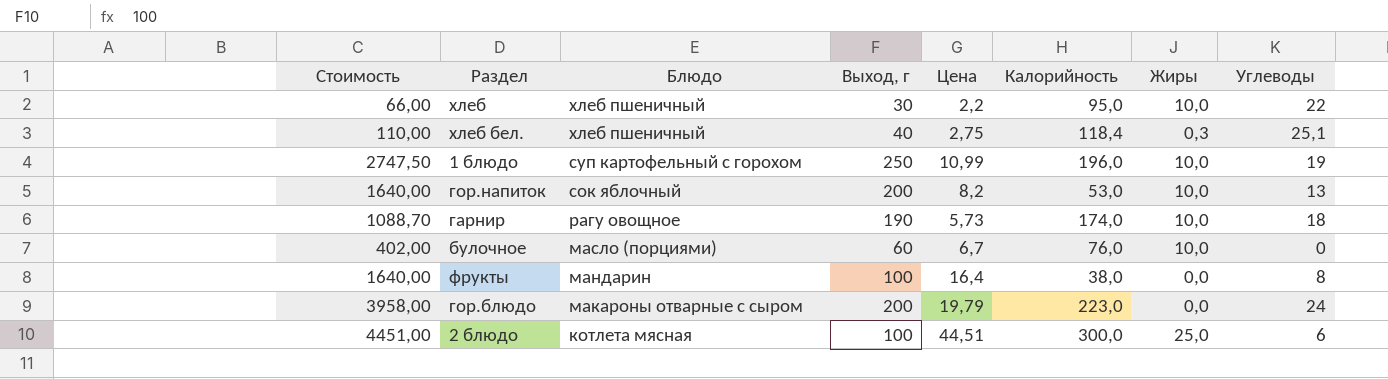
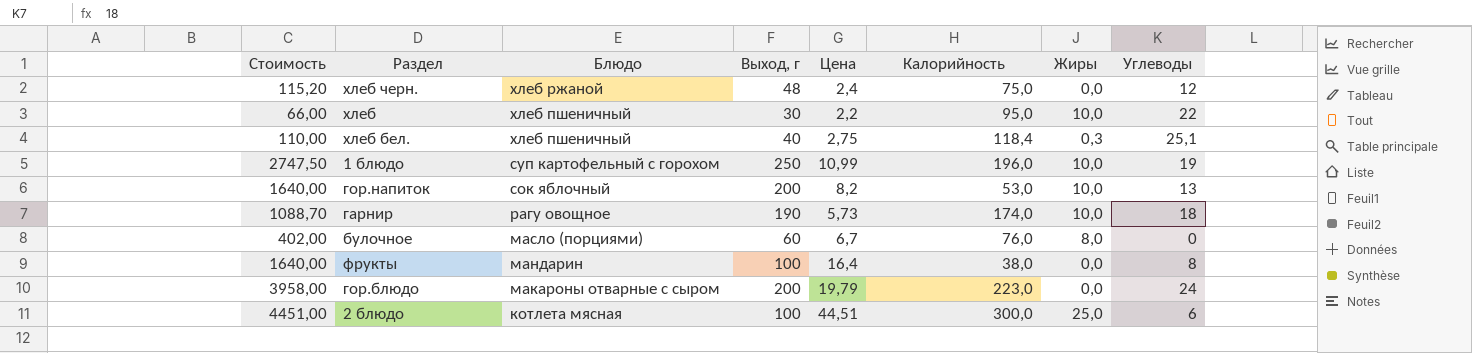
row хлеб черн.: none -> 115,20 | хлеб ржаной | 48 | 2,4 | 75,0 | 0,0 | 12
булочное | Жиры: 10,0 -> 8,0

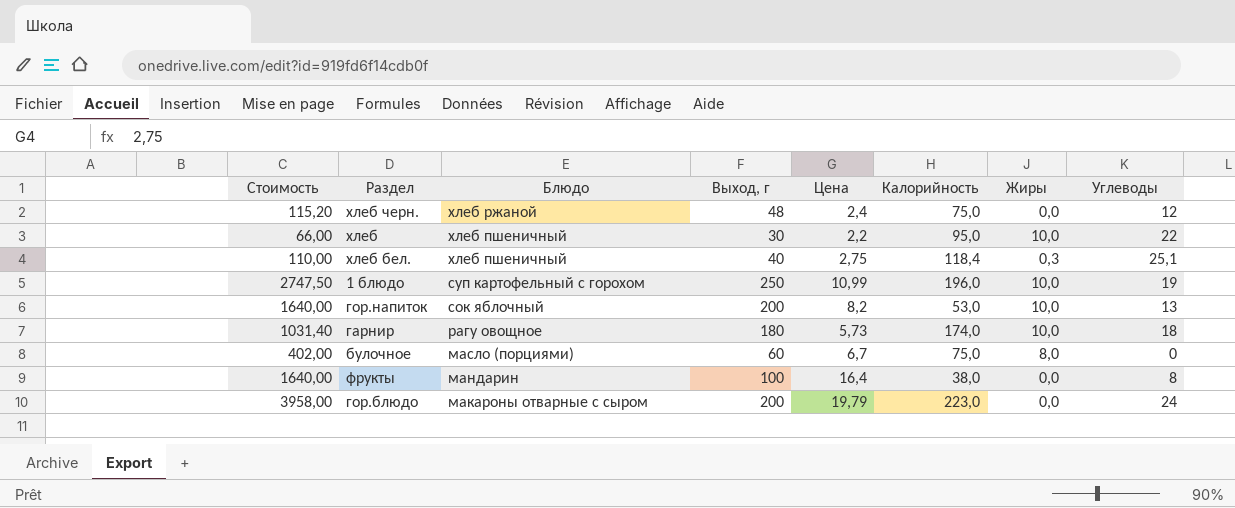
row 2 блюдо: 4451,00 | котлета мясная | 100 | 44,51 | 300,0 | 25,0 | 6 -> none
гарнир | Стоимость: 1088,70 -> 1031,40
гарнир | Выход, г: 190 -> 180
булочное | Калорийность: 76,0 -> 75,0

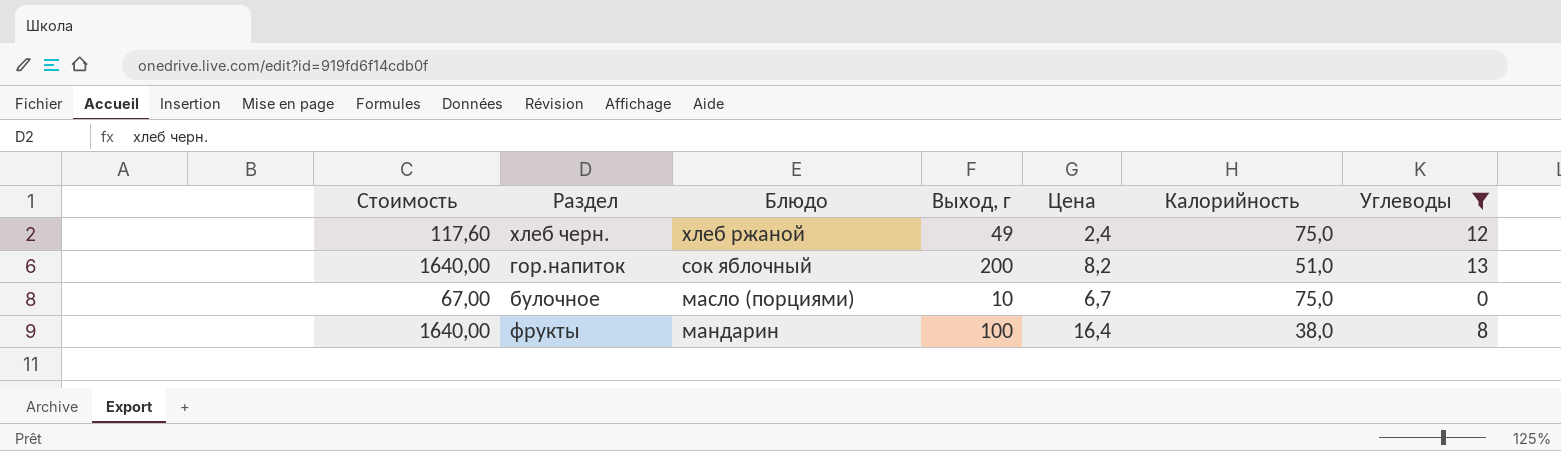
filter: none -> Углеводы <= 13
column Жиры | position: 7 -> none
хлеб черн. | Стоимость: 115,20 -> 117,60
хлеб черн. | Выход, г: 48 -> 49
гор.напиток | Калорийность: 53,0 -> 51,0
булочное | Стоимость: 402,00 -> 67,00
булочное | Выход, г: 60 -> 10

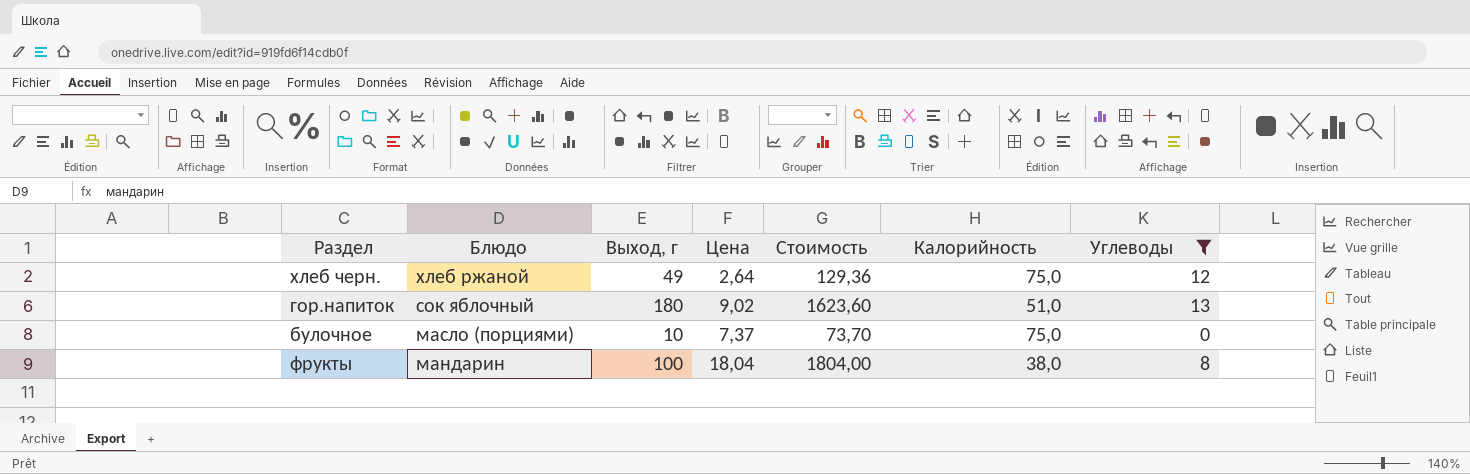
column Стоимость | position: 1 -> 5
хлеб черн. | Цена: 2,4 -> 2,64
хлеб черн. | Стоимость: 117,60 -> 129,36
гор.напиток | Выход, г: 200 -> 180
гор.напиток | Цена: 8,2 -> 9,02
гор.напиток | Стоимость: 1640,00 -> 1623,60
булочное | Цена: 6,7 -> 7,37
булочное | Стоимость: 67,00 -> 73,70
фрукты | Цена: 16,4 -> 18,04
фрукты | Стоимость: 1640,00 -> 1804,00

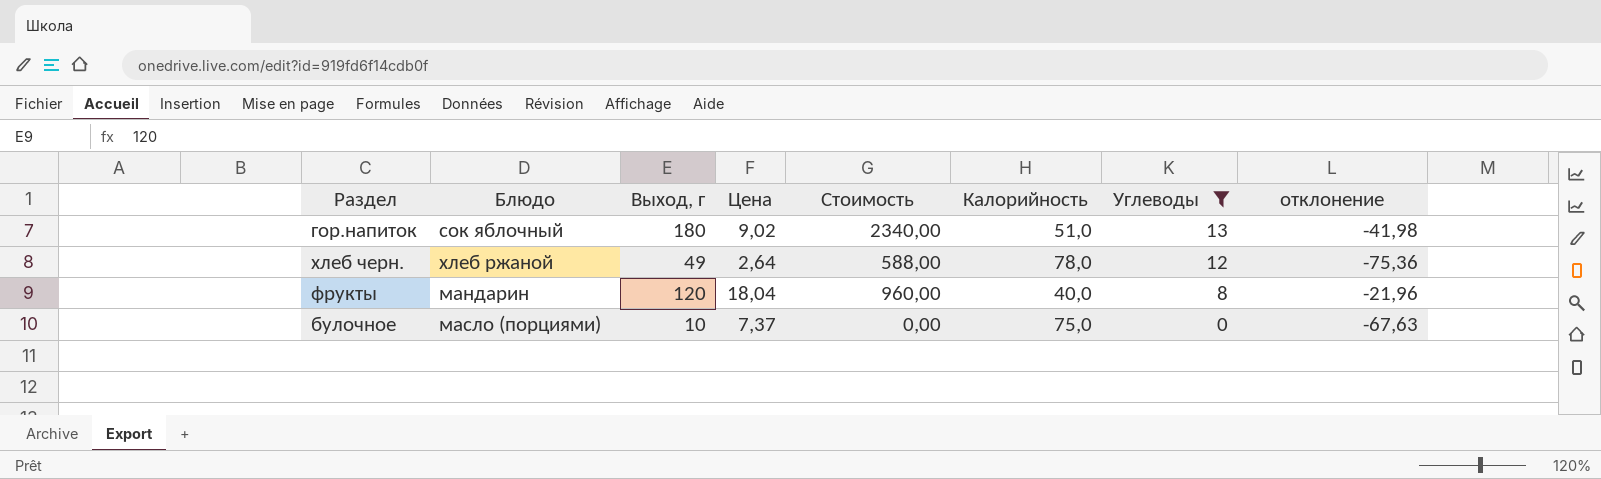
row order: Блюдо descending -> Углеводы descending
column Стоимость | formula: [Выход, г] * [Цена] -> [Выход, г] * [Углеводы]
column отклонение | formula: none -> [Цена] - [Калорийность]
хлеб черн. | Калорийность: 75,0 -> 78,0
фрукты | Выход, г: 100 -> 120
фрукты | Калорийность: 38,0 -> 40,0

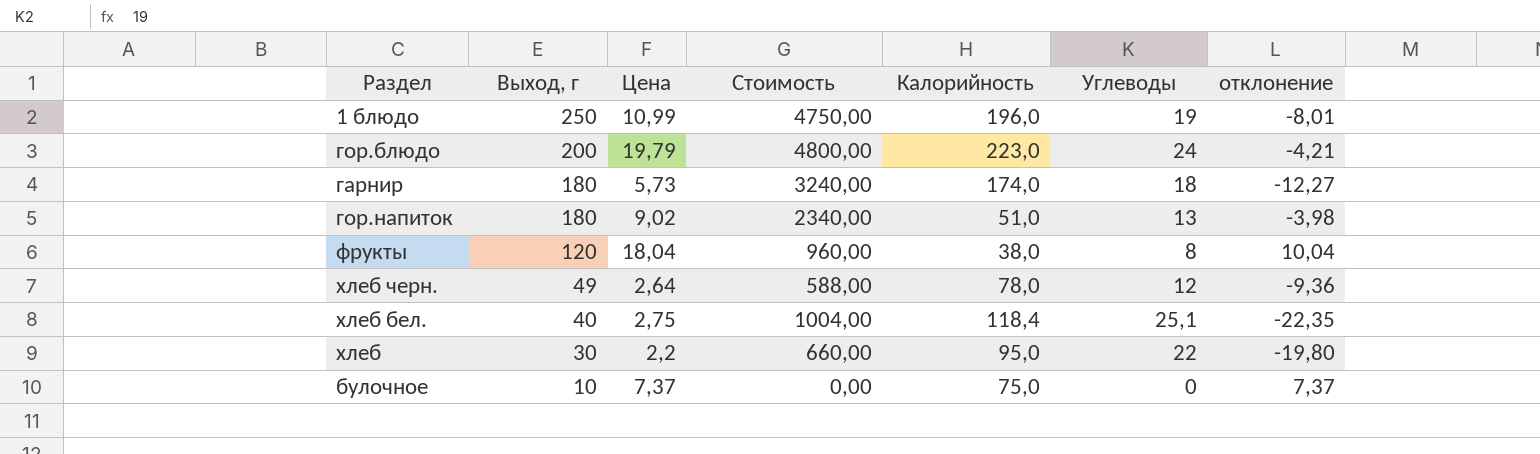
filter: Углеводы <= 13 -> none
row order: Углеводы descending -> Выход, г descending
column Блюдо | position: 2 -> none
column отклонение | formula: [Цена] - [Калорийность] -> [Цена] - [Углеводы]
фрукты | Калорийность: 40,0 -> 38,0

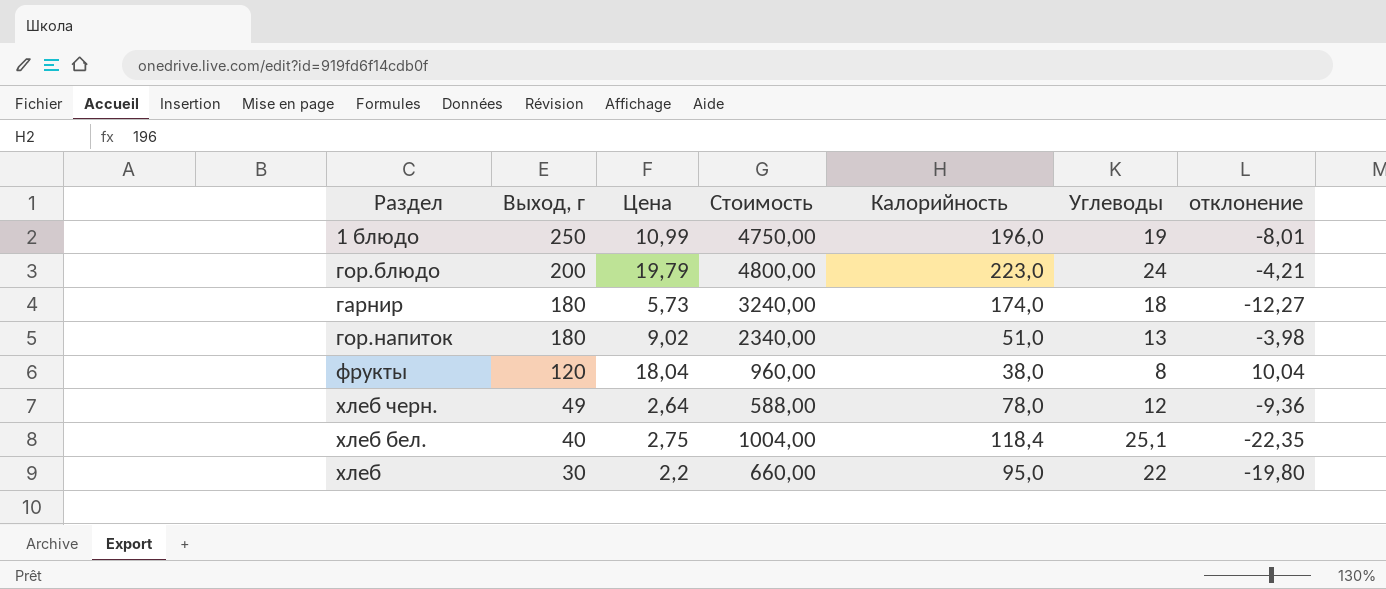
row булочное: 10 | 7,37 | 0,00 | 75,0 | 0 | 7,37 -> none

